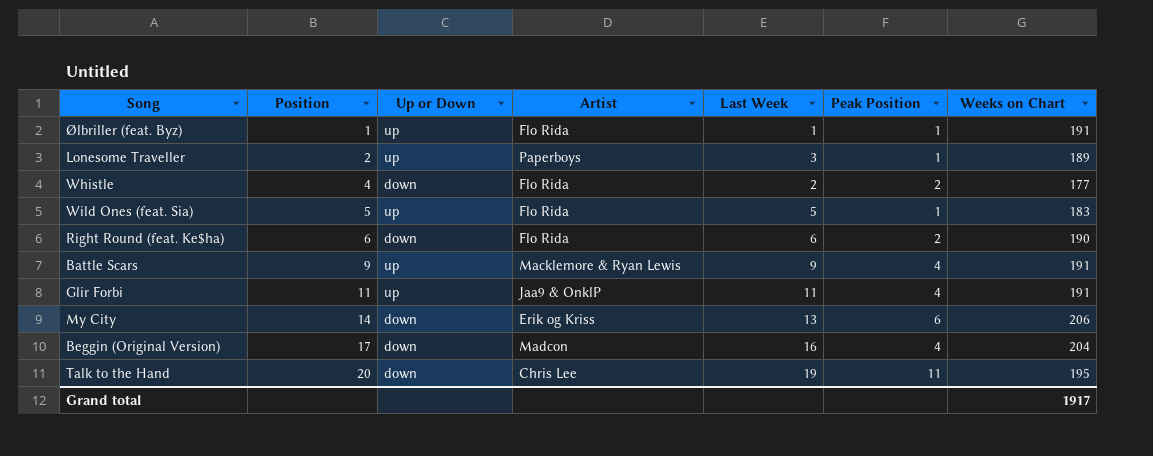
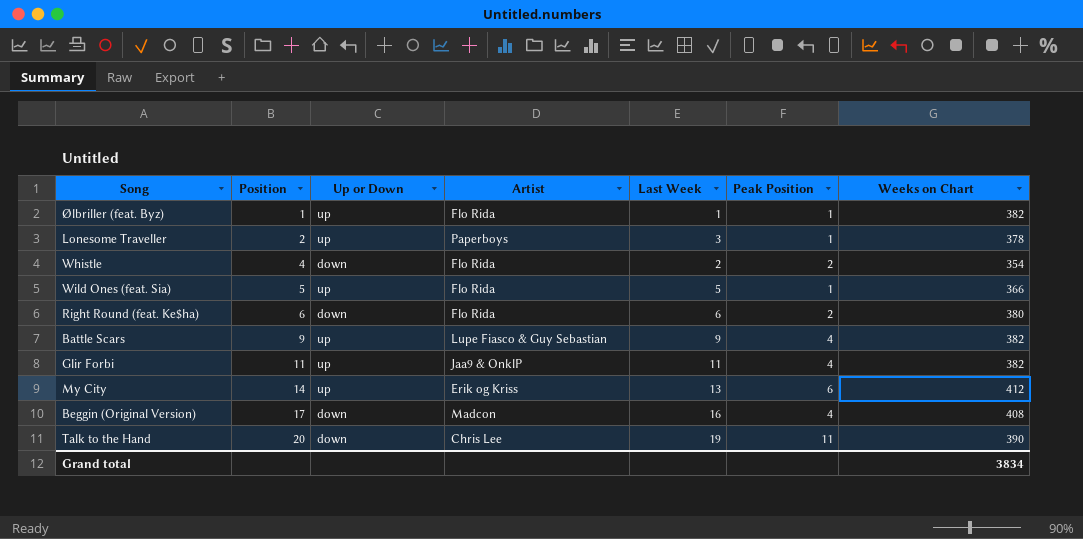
Ølbriller (feat. Byz) | Weeks on Chart: 191 -> 382
Lonesome Traveller | Weeks on Chart: 189 -> 378
Whistle | Weeks on Chart: 177 -> 354
Wild Ones (feat. Sia) | Weeks on Chart: 183 -> 366
Right Round (feat. Ke$ha) | Weeks on Chart: 190 -> 380
Battle Scars | Artist: Macklemore & Ryan Lewis -> Lupe Fiasco & Guy Sebastian
Battle Scars | Weeks on Chart: 191 -> 382
Glir Forbi | Weeks on Chart: 191 -> 382
My City | Up or Down: down -> up
My City | Weeks on Chart: 206 -> 412
Beggin (Original Version) | Weeks on Chart: 204 -> 408
Talk to the Hand | Weeks on Chart: 195 -> 390
Grand total | Weeks on Chart: 1917 -> 3834

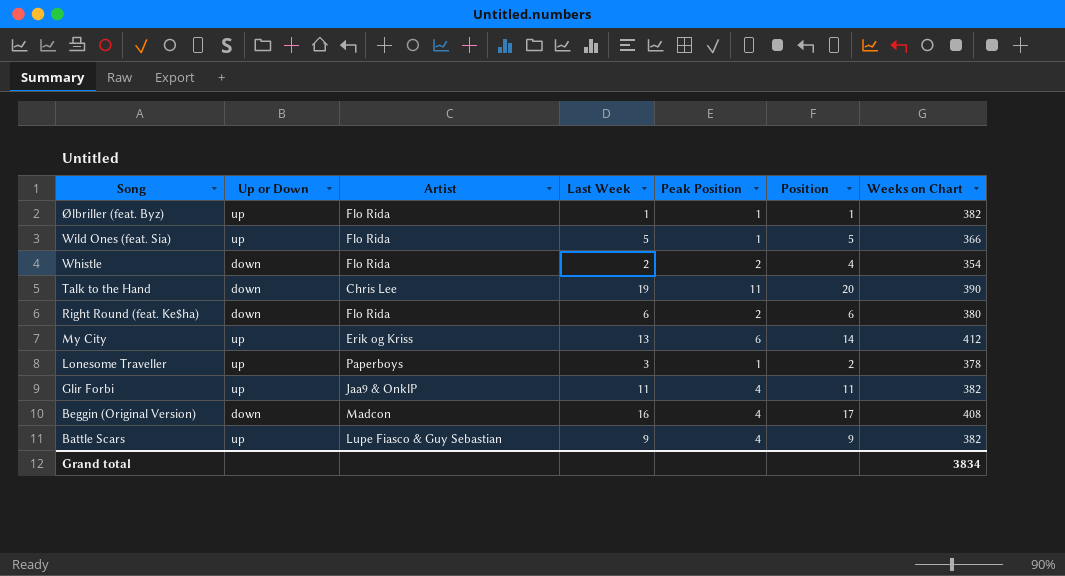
row order: Position ascending -> Song descending
column Position | position: 2 -> 6

